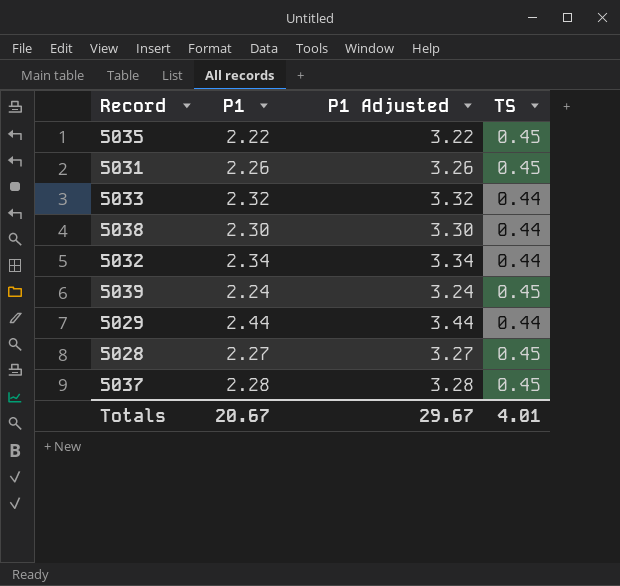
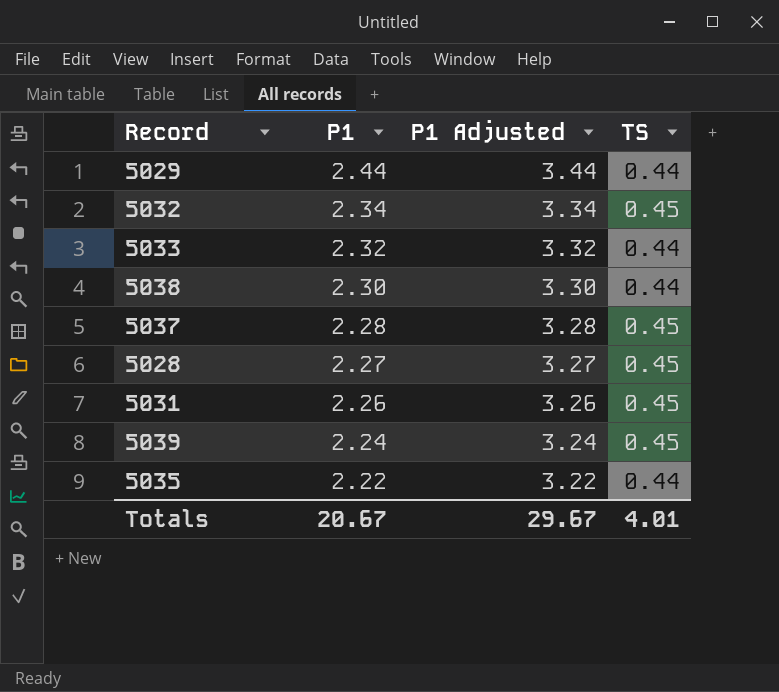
row order: none -> P1 descending
5032 | TS: 0.44 -> 0.45
5035 | TS: 0.45 -> 0.44

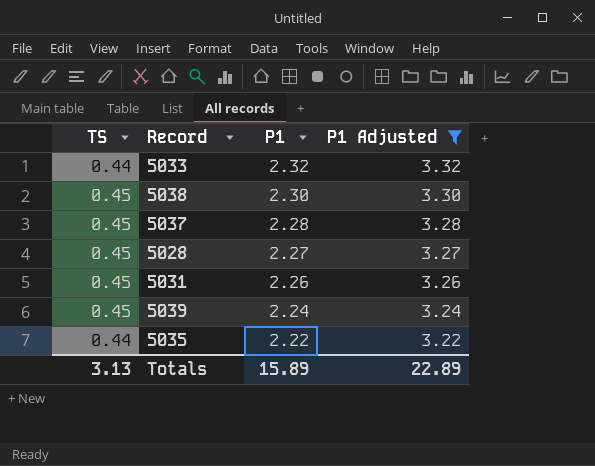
filter: none -> P1 Adjusted <= 3.32
column TS | position: 4 -> 1
5038 | TS: 0.44 -> 0.45
Totals | TS: 4.01 -> 3.13
Totals | P1: 20.67 -> 15.89
Totals | P1 Adjusted: 29.67 -> 22.89

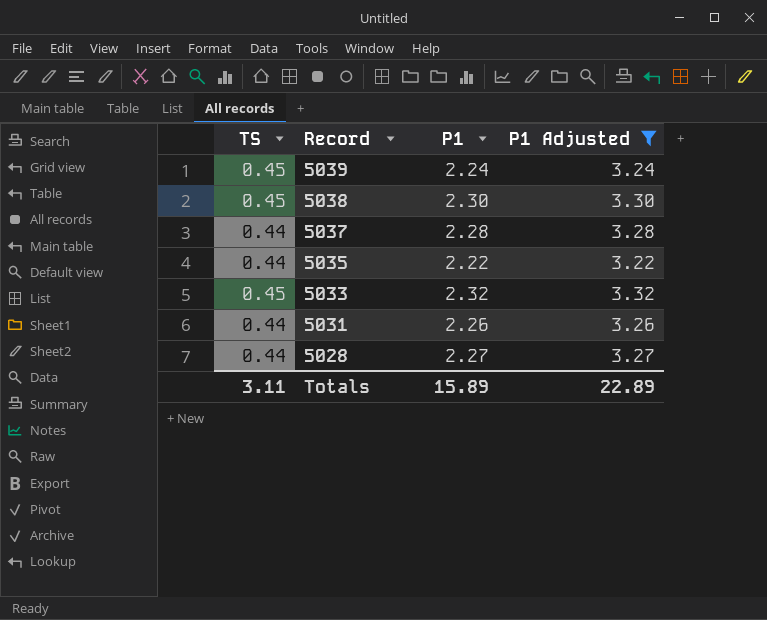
row order: P1 descending -> Record descending
5037 | TS: 0.45 -> 0.44
5033 | TS: 0.44 -> 0.45
5031 | TS: 0.45 -> 0.44
5028 | TS: 0.45 -> 0.44
Totals | TS: 3.13 -> 3.11

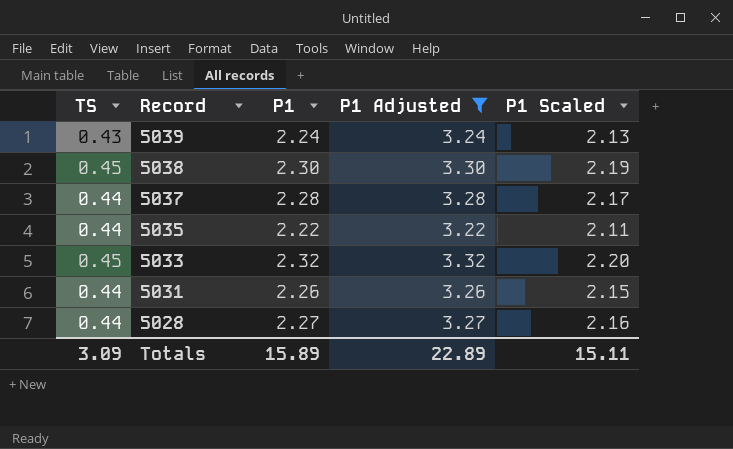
column P1 Scaled | formula: none -> [P1] * 0.95
5039 | TS: 0.45 -> 0.43
Totals | TS: 3.11 -> 3.09

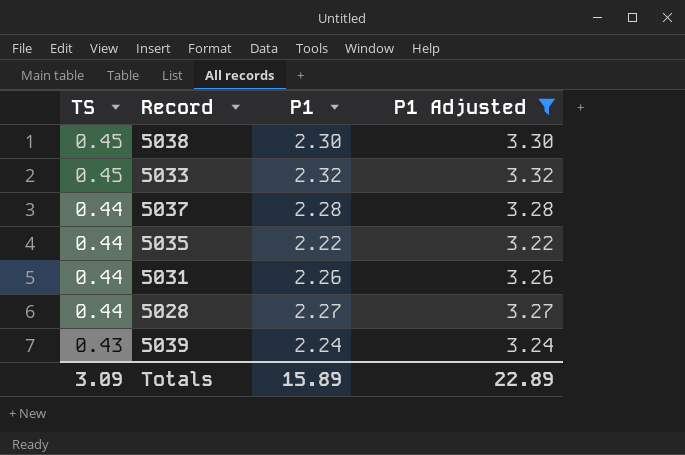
row order: Record descending -> TS descending
column P1 Scaled | formula: [P1] * 0.95 -> none

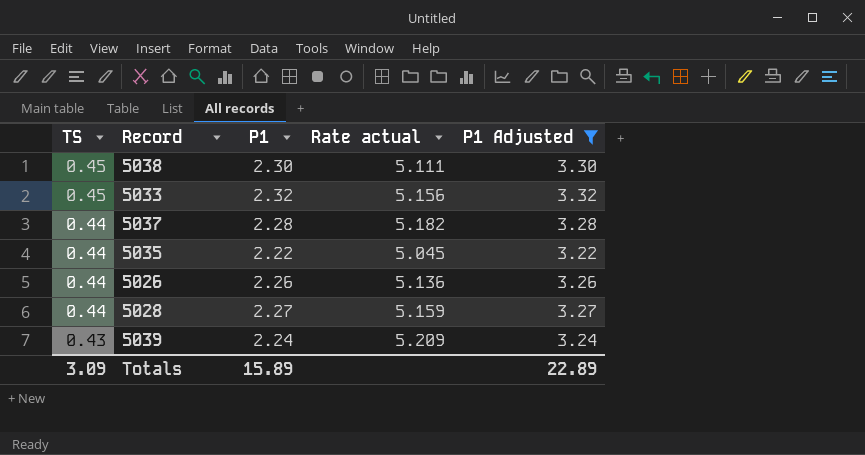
column Rate actual | formula: none -> [P1] / [TS]
row 5031: 0.44 | 2.26 | 3.26 -> none
row 5026: none -> 0.44 | 2.26 | 5.136 | 3.26

